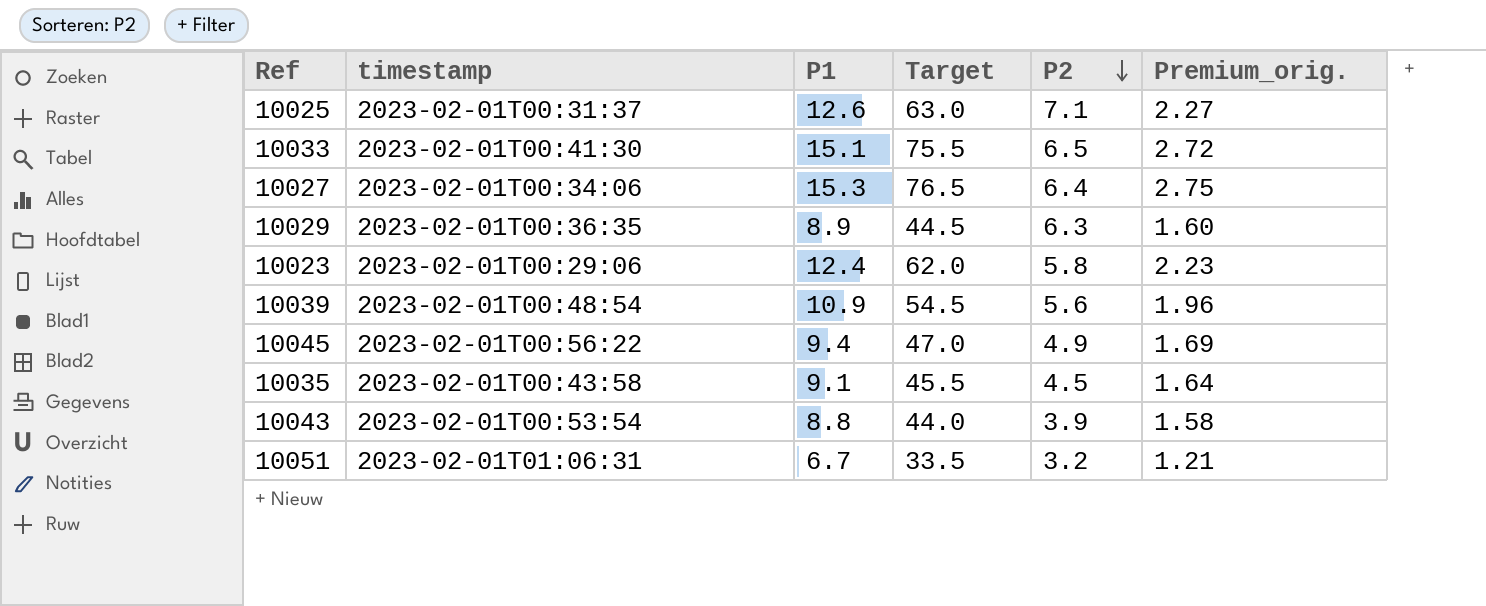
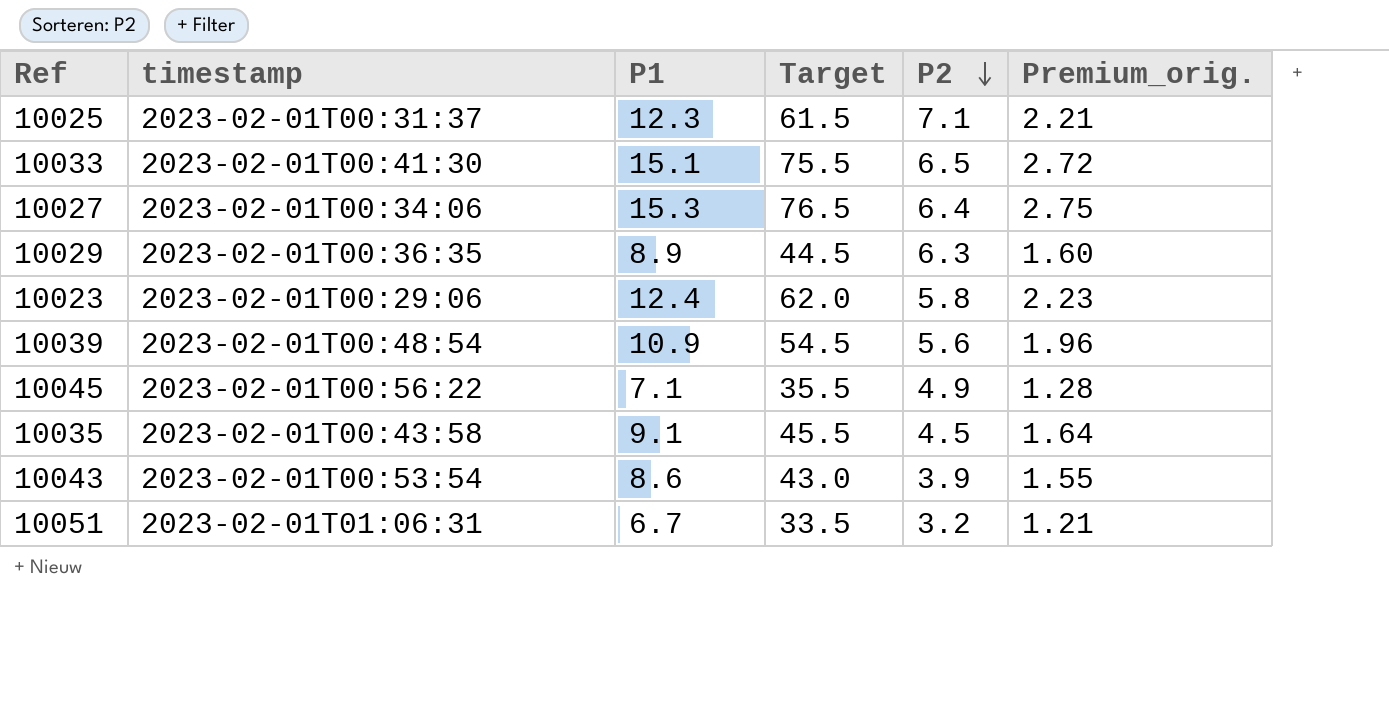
10025 | P1: 12.6 -> 12.3
10025 | Target: 63.0 -> 61.5
10025 | Premium_orig.: 2.27 -> 2.21
10045 | P1: 9.4 -> 7.1
10045 | Target: 47.0 -> 35.5
10045 | Premium_orig.: 1.69 -> 1.28
10043 | P1: 8.8 -> 8.6
10043 | Target: 44.0 -> 43.0
10043 | Premium_orig.: 1.58 -> 1.55

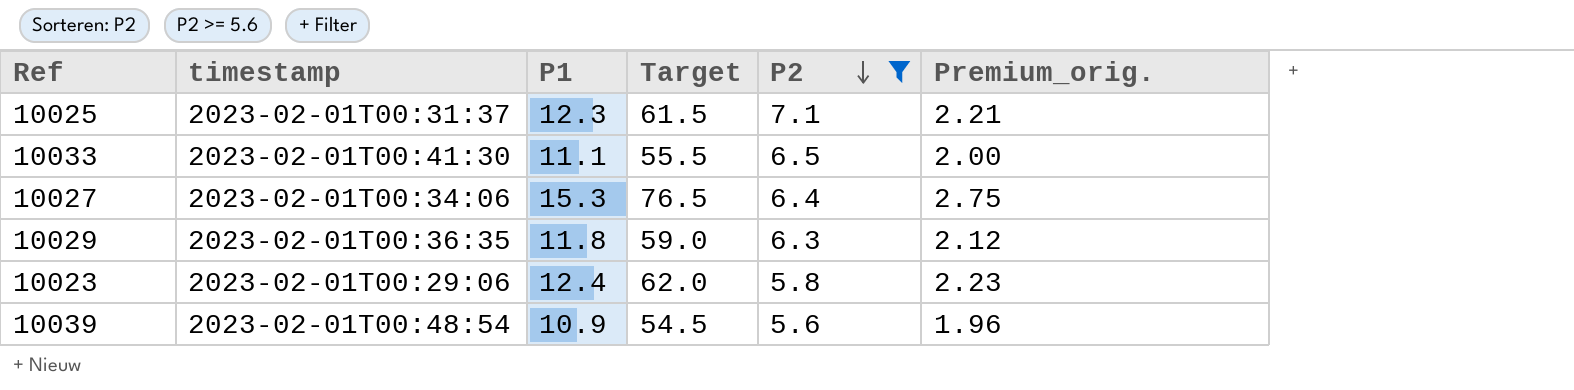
filter: none -> P2 >= 5.6
10033 | P1: 15.1 -> 11.1
10033 | Target: 75.5 -> 55.5
10033 | Premium_orig.: 2.72 -> 2.00
10029 | P1: 8.9 -> 11.8
10029 | Target: 44.5 -> 59.0
10029 | Premium_orig.: 1.60 -> 2.12

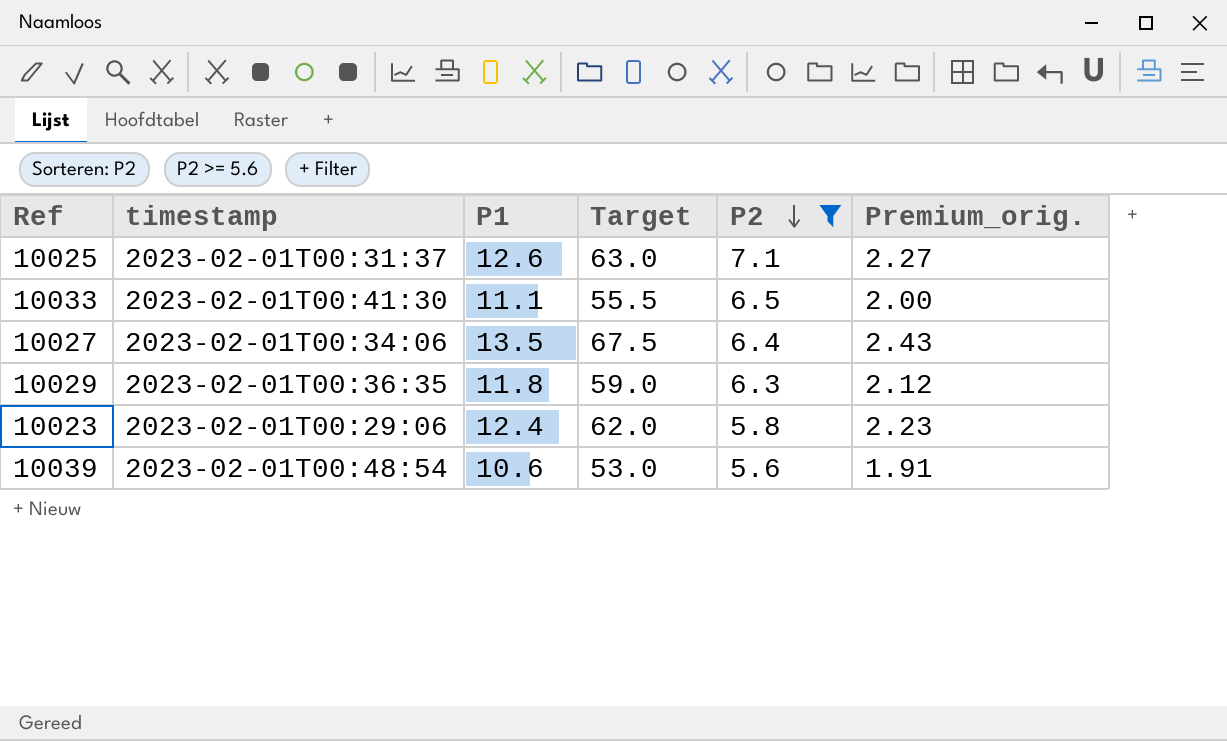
10025 | P1: 12.3 -> 12.6
10025 | Target: 61.5 -> 63.0
10025 | Premium_orig.: 2.21 -> 2.27
10027 | P1: 15.3 -> 13.5
10027 | Target: 76.5 -> 67.5
10027 | Premium_orig.: 2.75 -> 2.43
10039 | P1: 10.9 -> 10.6
10039 | Target: 54.5 -> 53.0
10039 | Premium_orig.: 1.96 -> 1.91

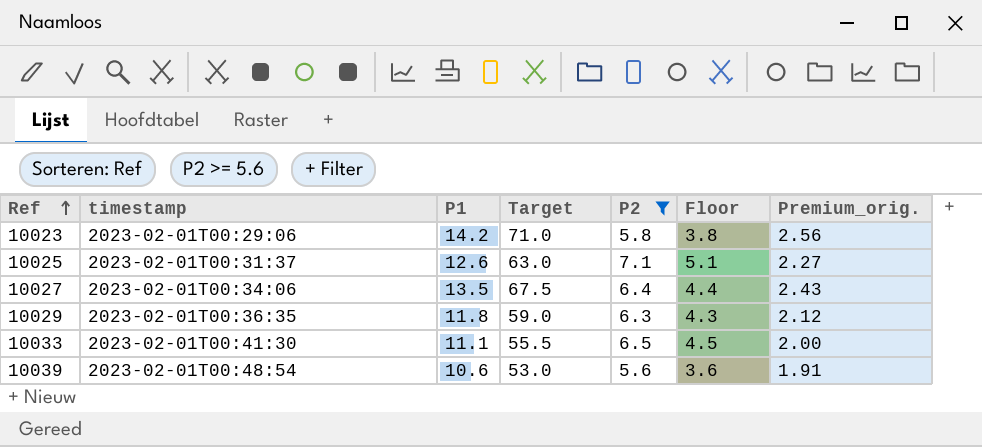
row order: P2 descending -> Ref ascending
column Floor | formula: none -> [P2] - 2
10023 | P1: 12.4 -> 14.2
10023 | Target: 62.0 -> 71.0
10023 | Premium_orig.: 2.23 -> 2.56

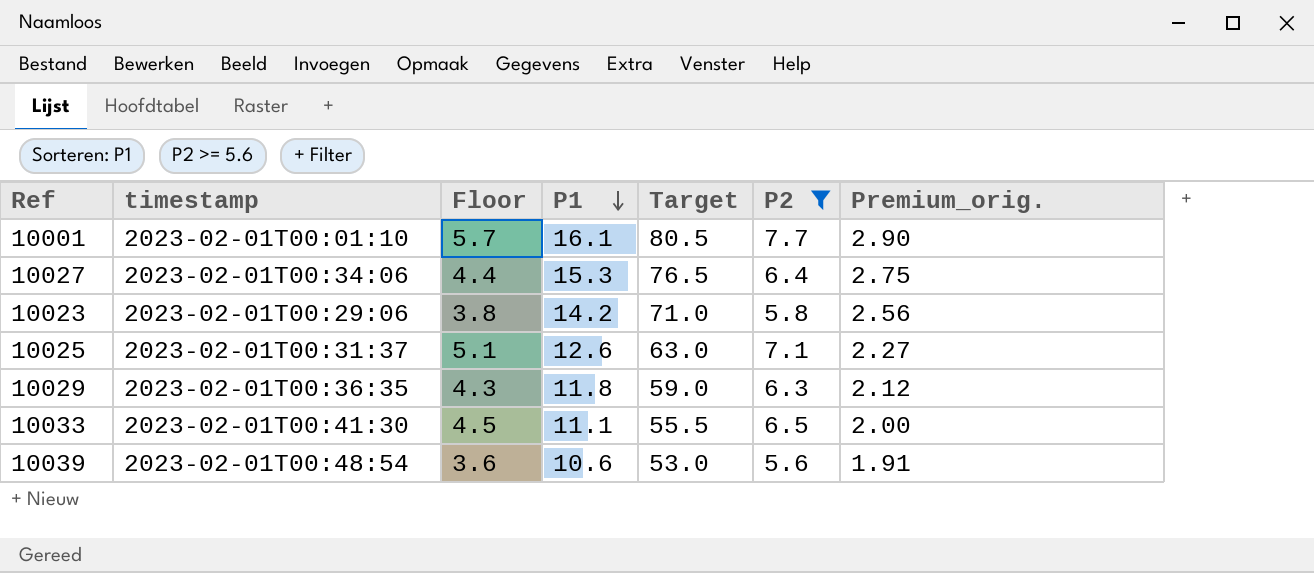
row order: Ref ascending -> P1 descending
column Floor | position: 6 -> 3
row 10001: none -> 2023-02-01T00:01:10 | 5.7 | 16.1 | 80.5 | 7.7 | 2.90
10027 | P1: 13.5 -> 15.3
10027 | Target: 67.5 -> 76.5
10027 | Premium_orig.: 2.43 -> 2.75

